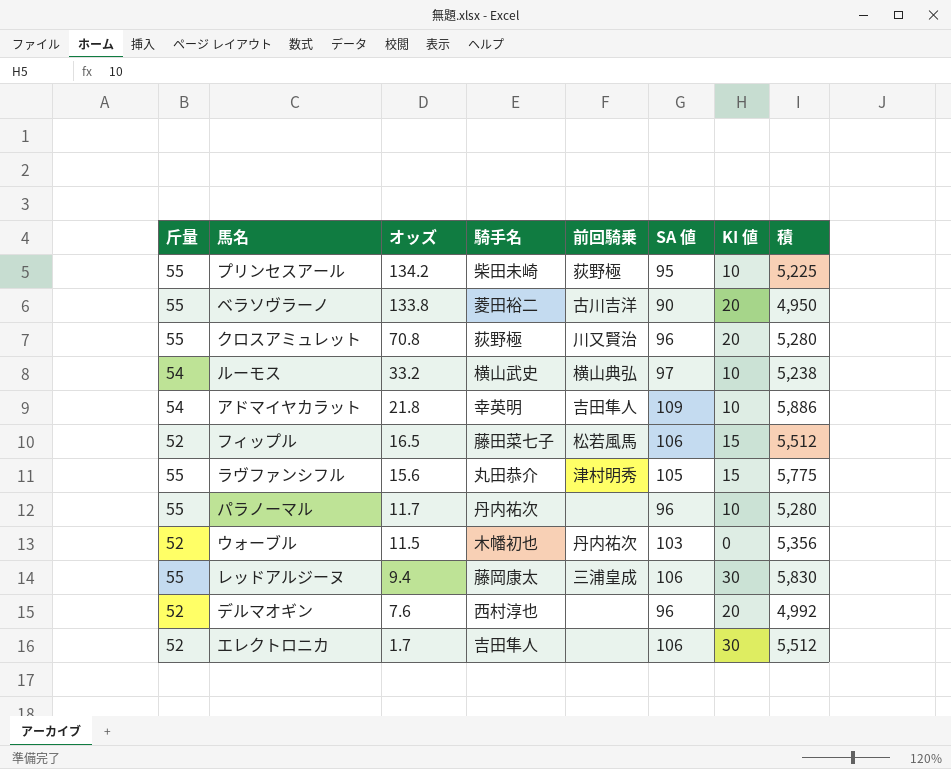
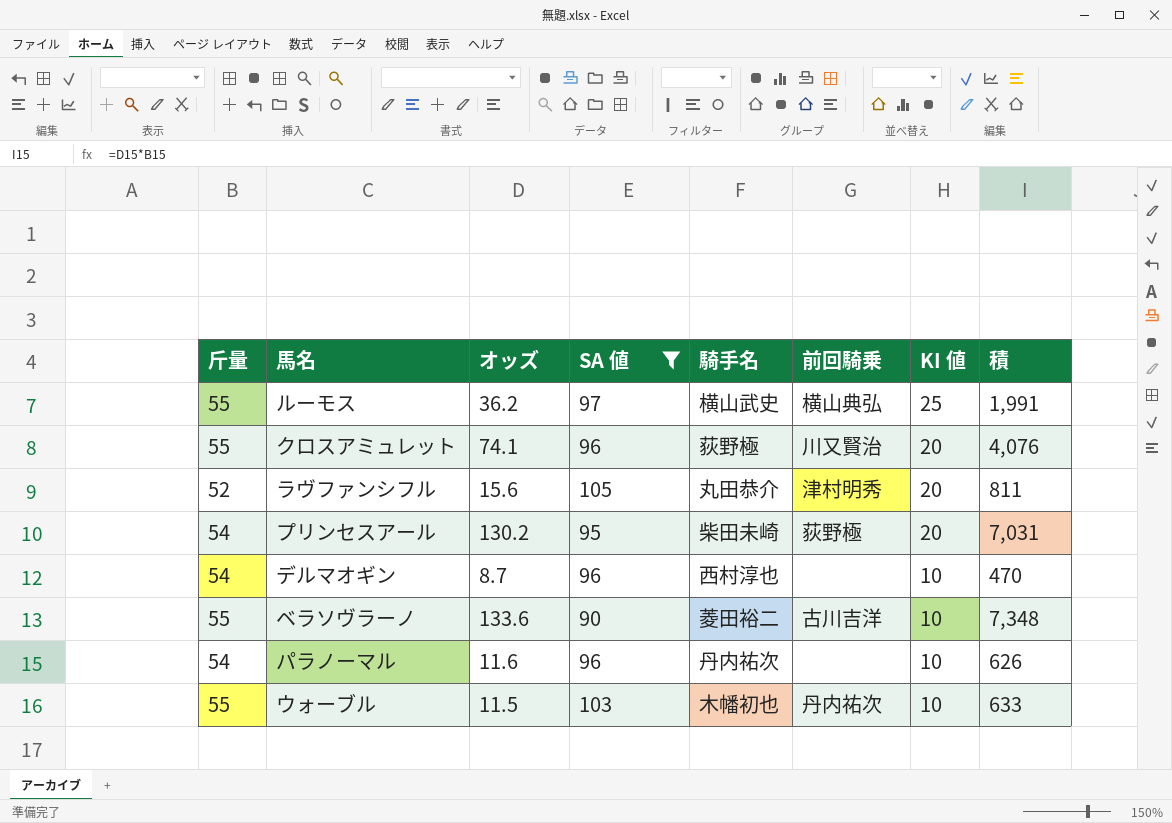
filter: none -> SA 値 <= 105
row order: オッズ descending -> KI 値 descending
column SA 値 | position: 6 -> 4
column 積 | formula: [斤量] * [SA 値] -> [斤量] * [オッズ]
ルーモス | 斤量: 54 -> 55
ルーモス | オッズ: 33.2 -> 36.2
ルーモス | KI 値: 10 -> 25
クロスアミュレット | オッズ: 70.8 -> 74.1
ラヴファンシフル | 斤量: 55 -> 52
ラヴファンシフル | KI 値: 15 -> 20
プリンセスアール | 斤量: 55 -> 54
プリンセスアール | オッズ: 134.2 -> 130.2
プリンセスアール | KI 値: 10 -> 20
デルマオギン | 斤量: 52 -> 54
デルマオギン | オッズ: 7.6 -> 8.7
デルマオギン | KI 値: 20 -> 10
ベラソヴラーノ | オッズ: 133.8 -> 133.6
ベラソヴラーノ | KI 値: 20 -> 10
パラノーマル | 斤量: 55 -> 54
パラノーマル | オッズ: 11.7 -> 11.6
ウォーブル | 斤量: 52 -> 55
ウォーブル | KI 値: 0 -> 10

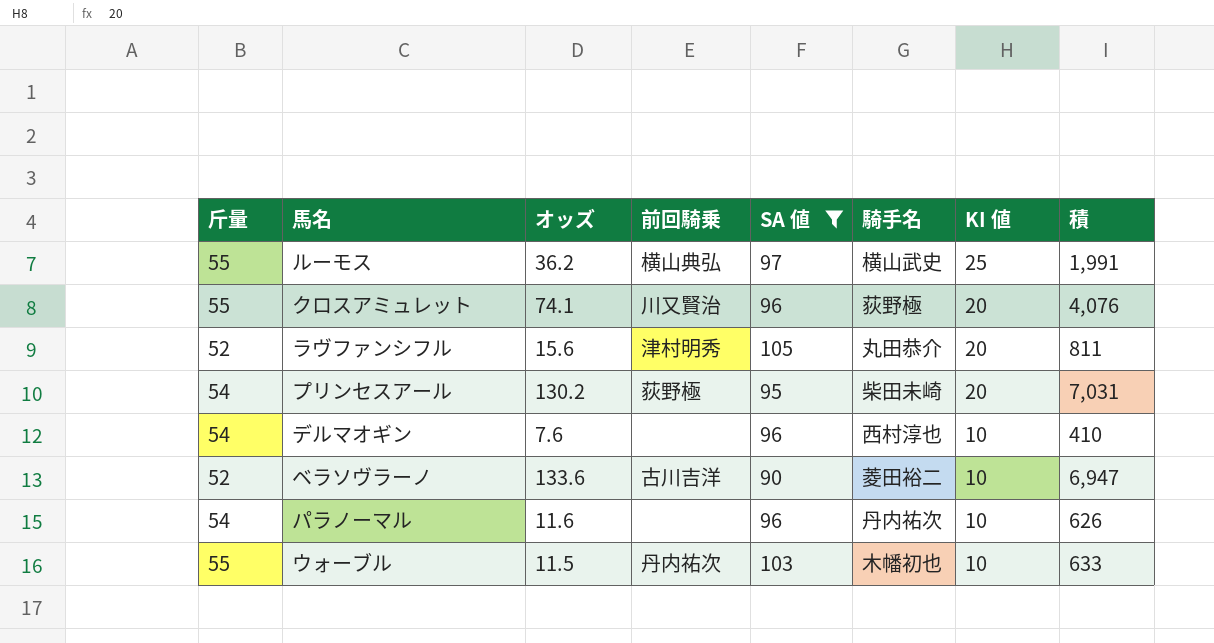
column 前回騎乗 | position: 6 -> 4
デルマオギン | オッズ: 8.7 -> 7.6
デルマオギン | 積: 470 -> 410
ベラソヴラーノ | 斤量: 55 -> 52
ベラソヴラーノ | 積: 7,348 -> 6,947

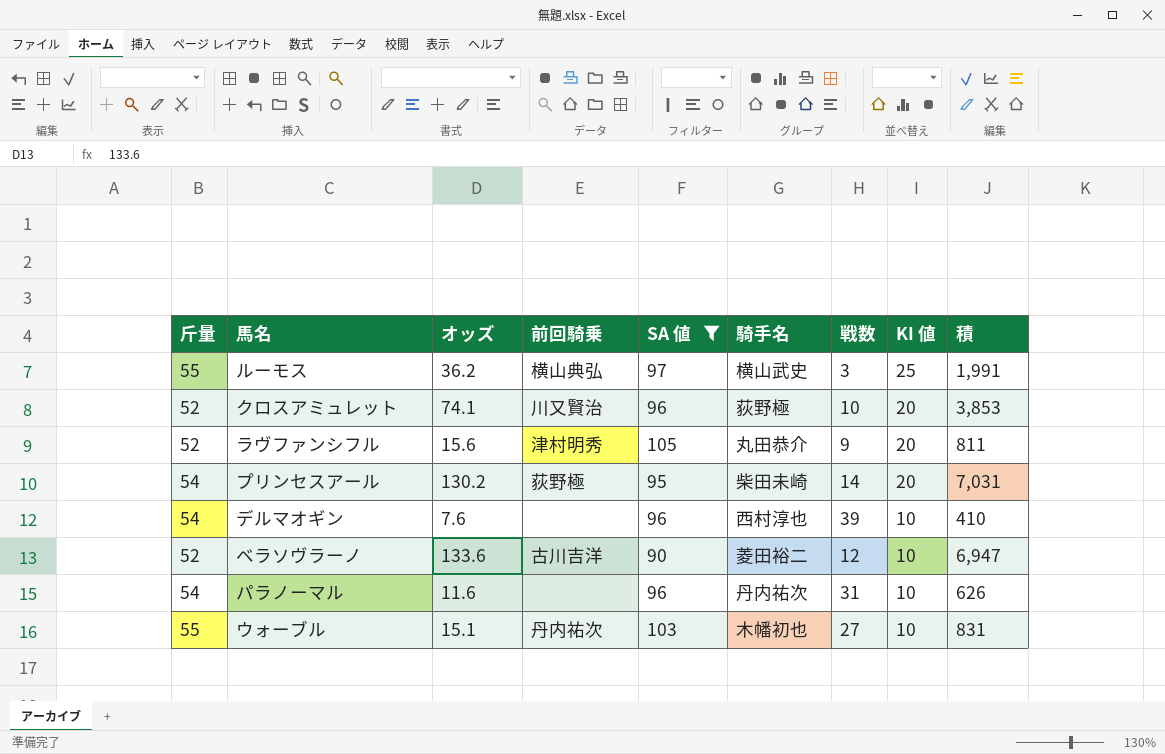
column 戦数 | position: none -> 7
クロスアミュレット | 斤量: 55 -> 52
クロスアミュレット | 積: 4,076 -> 3,853
ウォーブル | オッズ: 11.5 -> 15.1
ウォーブル | 積: 633 -> 831

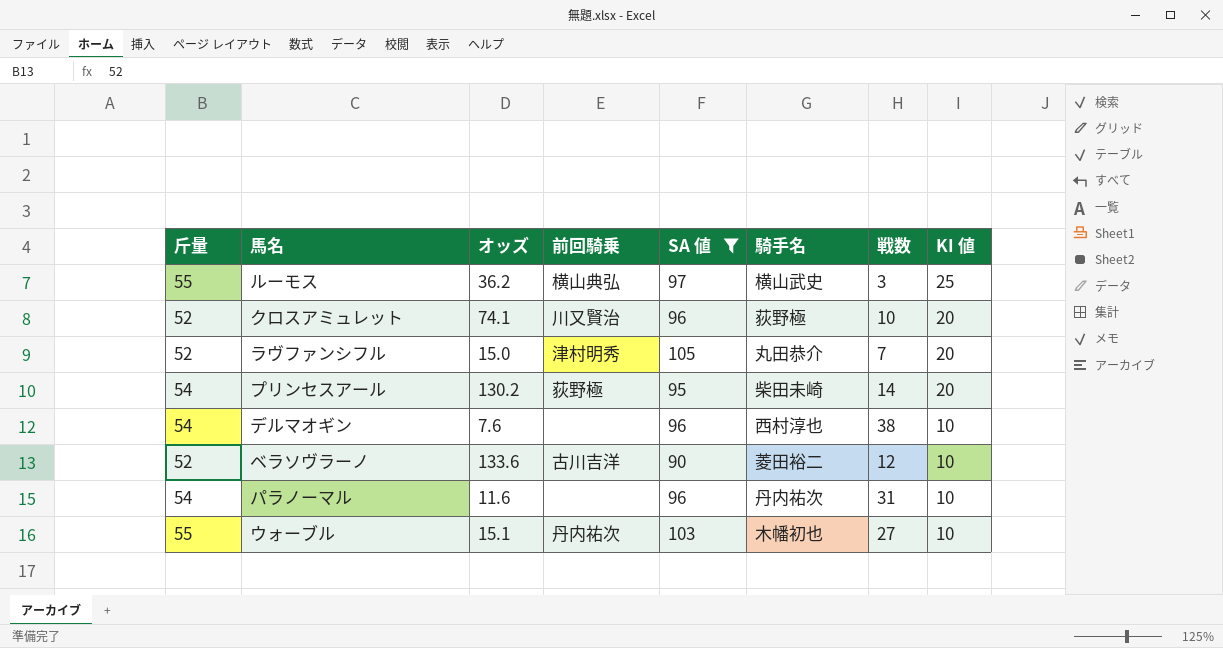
column 積 | formula: [斤量] * [オッズ] -> none
ラヴファンシフル | オッズ: 15.6 -> 15.0
ラヴファンシフル | 戦数: 9 -> 7
デルマオギン | 戦数: 39 -> 38

